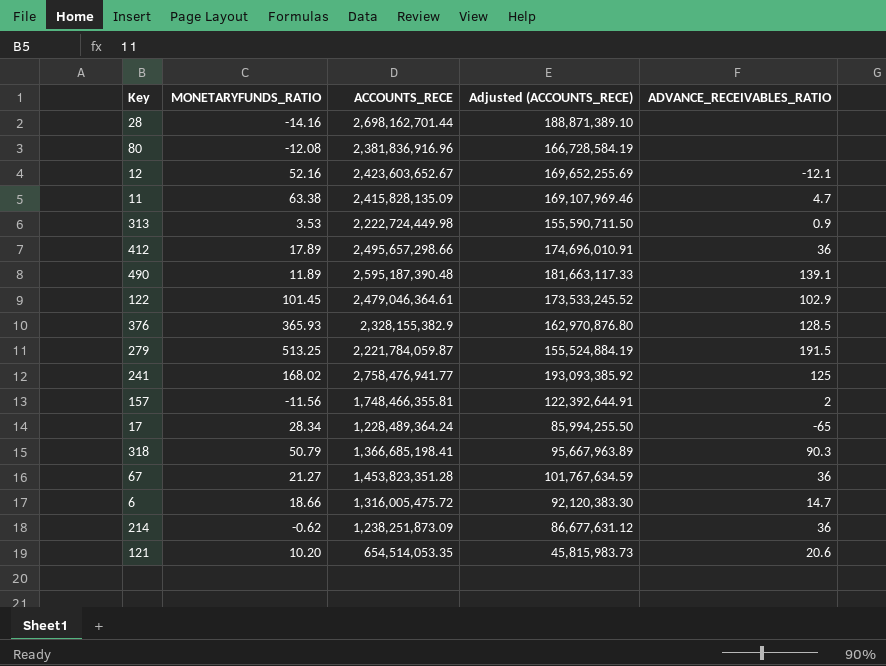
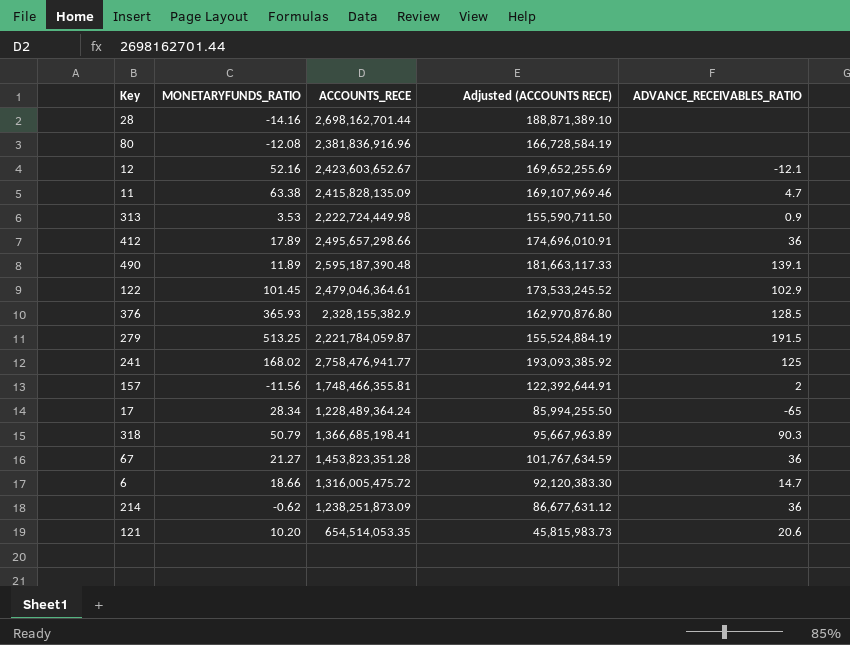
column name: Adjusted (ACCOUNTS_RECE) -> Adjusted (ACCOUNTS RECE)

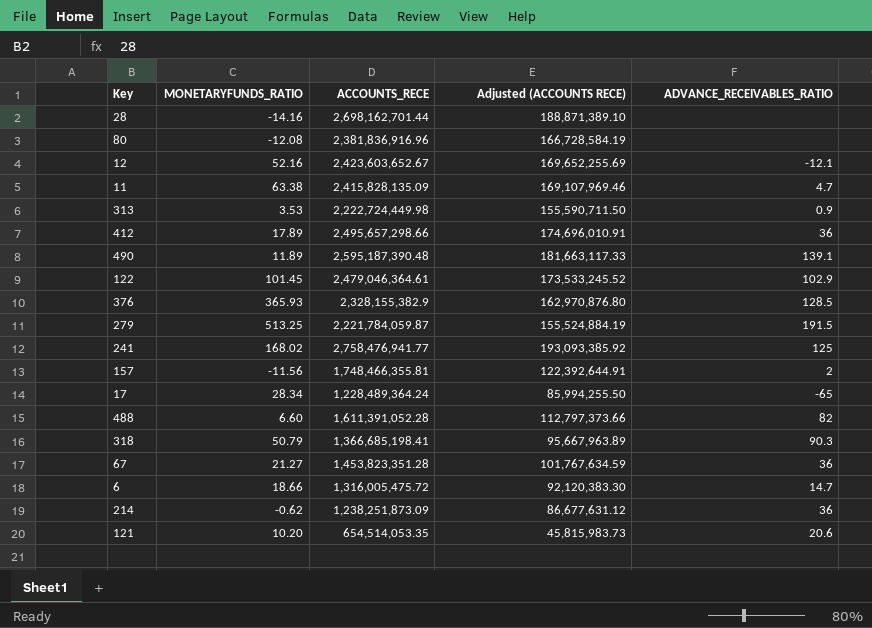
row 488: none -> 6.60 | 1,611,391,052.28 | 112,797,373.66 | 82

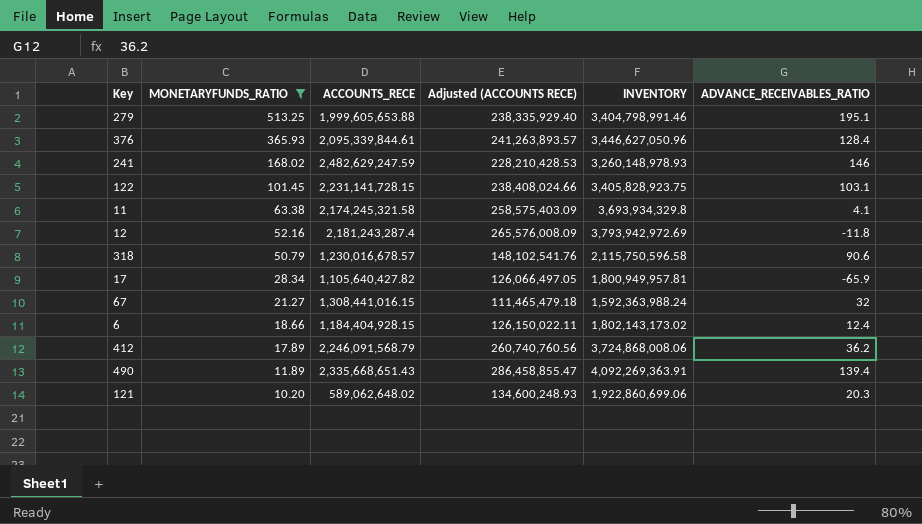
filter: none -> MONETARYFUNDS_RATIO >= 10.20
row order: none -> MONETARYFUNDS_RATIO descending
column Adjusted (ACCOUNTS RECE) | formula: [ACCOUNTS_RECE] * 0.07 -> [INVENTORY] * 0.07
column INVENTORY | position: none -> 5
279 | ACCOUNTS_RECE: 2,221,784,059.87 -> 1,999,605,653.88
279 | ADVANCE_RECEIVABLES_RATIO: 191.5 -> 195.1
376 | ACCOUNTS_RECE: 2,328,155,382.9 -> 2,095,339,844.61
376 | ADVANCE_RECEIVABLES_RATIO: 128.5 -> 128.4
241 | ACCOUNTS_RECE: 2,758,476,941.77 -> 2,482,629,247.59
241 | ADVANCE_RECEIVABLES_RATIO: 125 -> 146
122 | ACCOUNTS_RECE: 2,479,046,364.61 -> 2,231,141,728.15
122 | ADVANCE_RECEIVABLES_RATIO: 102.9 -> 103.1
11 | ACCOUNTS_RECE: 2,415,828,135.09 -> 2,174,245,321.58
11 | ADVANCE_RECEIVABLES_RATIO: 4.7 -> 4.1
12 | ACCOUNTS_RECE: 2,423,603,652.67 -> 2,181,243,287.4
12 | ADVANCE_RECEIVABLES_RATIO: -12.1 -> -11.8
318 | ACCOUNTS_RECE: 1,366,685,198.41 -> 1,230,016,678.57
318 | ADVANCE_RECEIVABLES_RATIO: 90.3 -> 90.6
17 | ACCOUNTS_RECE: 1,228,489,364.24 -> 1,105,640,427.82
17 | ADVANCE_RECEIVABLES_RATIO: -65 -> -65.9
67 | ACCOUNTS_RECE: 1,453,823,351.28 -> 1,308,441,016.15
67 | ADVANCE_RECEIVABLES_RATIO: 36 -> 32
6 | ACCOUNTS_RECE: 1,316,005,475.72 -> 1,184,404,928.15
6 | ADVANCE_RECEIVABLES_RATIO: 14.7 -> 12.4
412 | ACCOUNTS_RECE: 2,495,657,298.66 -> 2,246,091,568.79
412 | ADVANCE_RECEIVABLES_RATIO: 36 -> 36.2
490 | ACCOUNTS_RECE: 2,595,187,390.48 -> 2,335,668,651.43
490 | ADVANCE_RECEIVABLES_RATIO: 139.1 -> 139.4
121 | ACCOUNTS_RECE: 654,514,053.35 -> 589,062,648.02
121 | ADVANCE_RECEIVABLES_RATIO: 20.6 -> 20.3

